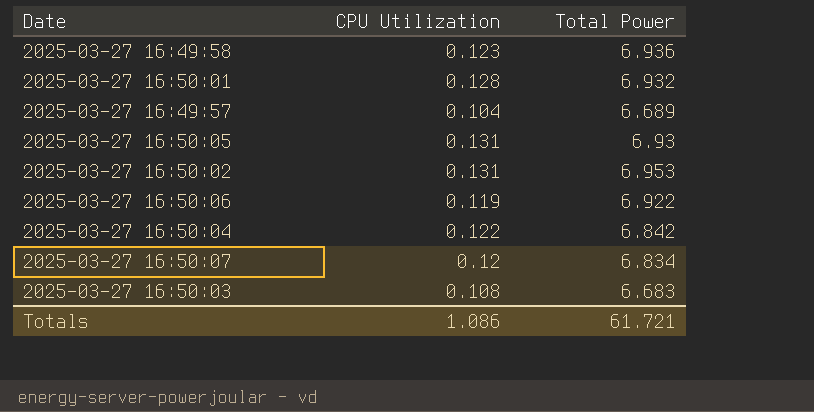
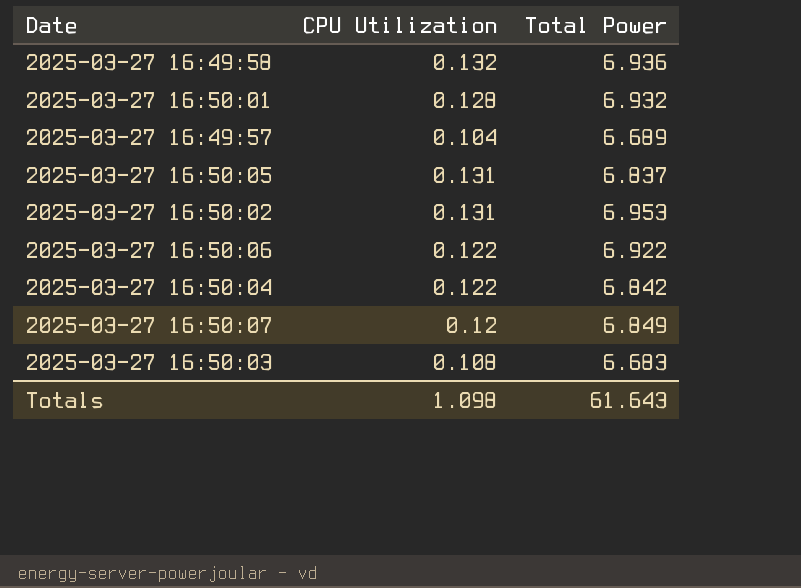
2025-03-27 16:49:58 | CPU Utilization: 0.123 -> 0.132
2025-03-27 16:50:05 | Total Power: 6.93 -> 6.837
2025-03-27 16:50:06 | CPU Utilization: 0.119 -> 0.122
2025-03-27 16:50:07 | Total Power: 6.834 -> 6.849
Totals | CPU Utilization: 1.086 -> 1.098
Totals | Total Power: 61.721 -> 61.643

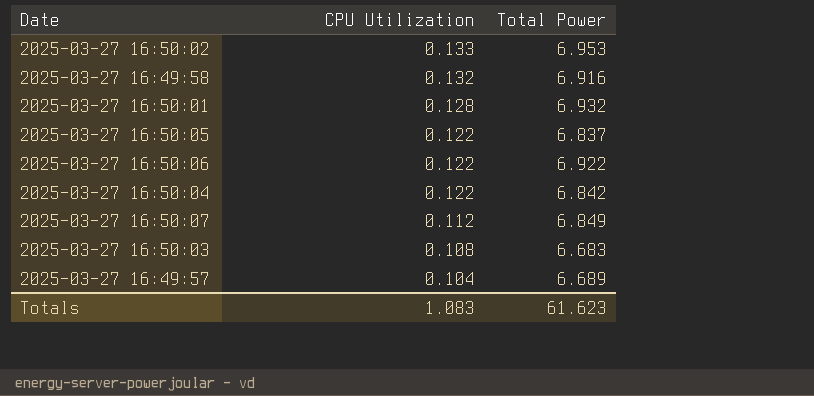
row order: none -> CPU Utilization descending
2025-03-27 16:50:02 | CPU Utilization: 0.131 -> 0.133
2025-03-27 16:49:58 | Total Power: 6.936 -> 6.916
2025-03-27 16:50:05 | CPU Utilization: 0.131 -> 0.122
2025-03-27 16:50:07 | CPU Utilization: 0.12 -> 0.112
Totals | CPU Utilization: 1.098 -> 1.083
Totals | Total Power: 61.643 -> 61.623

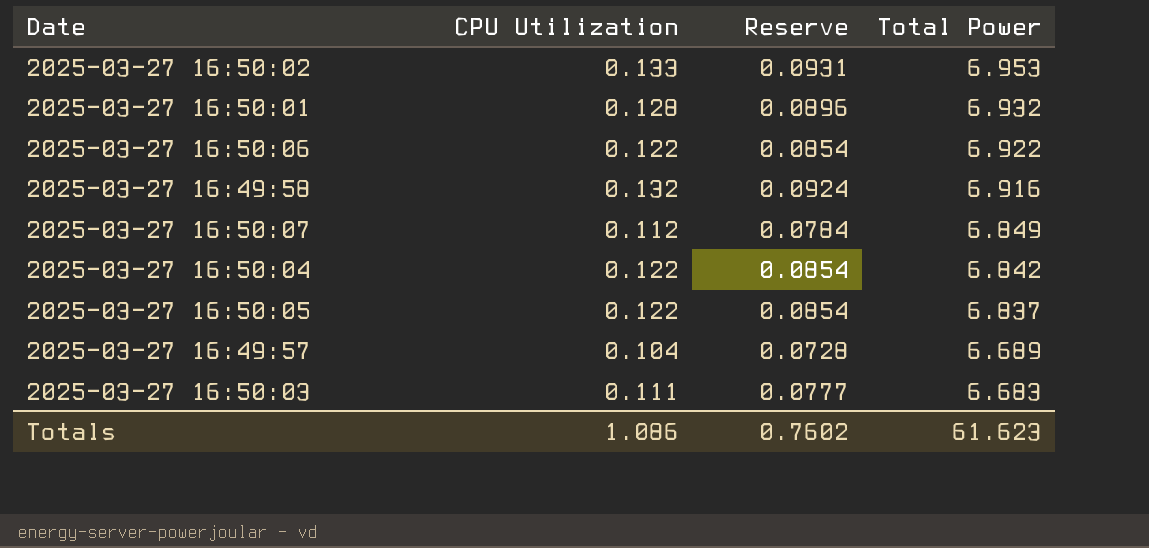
row order: CPU Utilization descending -> Total Power descending
column Reserve | formula: none -> [CPU Utilization] * 0.7
2025-03-27 16:50:03 | CPU Utilization: 0.108 -> 0.111
Totals | CPU Utilization: 1.083 -> 1.086

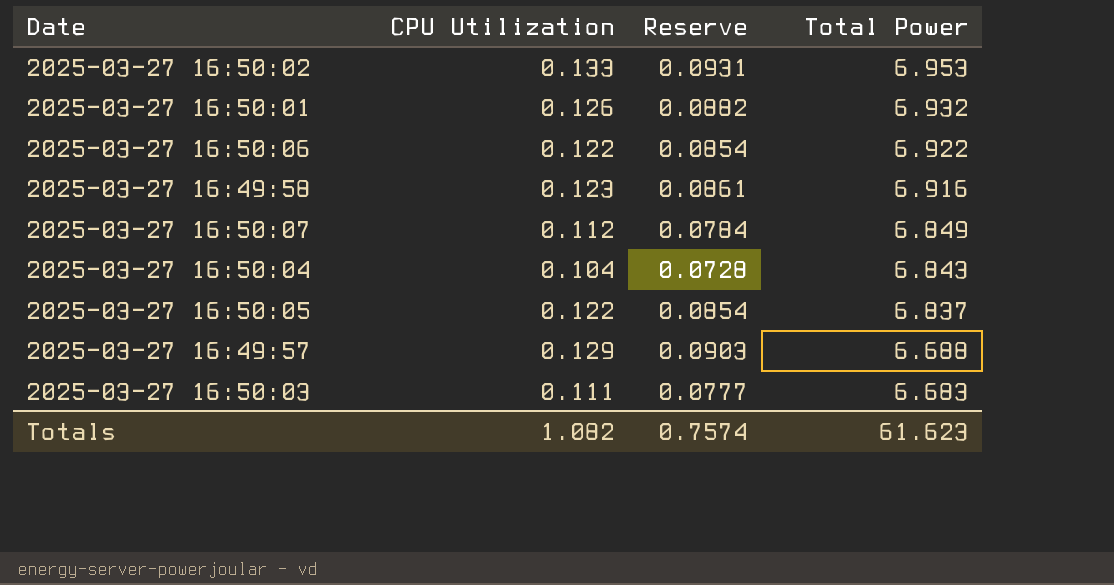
2025-03-27 16:50:01 | CPU Utilization: 0.128 -> 0.126
2025-03-27 16:50:01 | Reserve: 0.0896 -> 0.0882
2025-03-27 16:49:58 | CPU Utilization: 0.132 -> 0.123
2025-03-27 16:49:58 | Reserve: 0.0924 -> 0.0861
2025-03-27 16:50:04 | CPU Utilization: 0.122 -> 0.104
2025-03-27 16:50:04 | Reserve: 0.0854 -> 0.0728
2025-03-27 16:50:04 | Total Power: 6.842 -> 6.843
2025-03-27 16:49:57 | CPU Utilization: 0.104 -> 0.129
2025-03-27 16:49:57 | Reserve: 0.0728 -> 0.0903
2025-03-27 16:49:57 | Total Power: 6.689 -> 6.688
Totals | CPU Utilization: 1.086 -> 1.082
Totals | Reserve: 0.7602 -> 0.7574

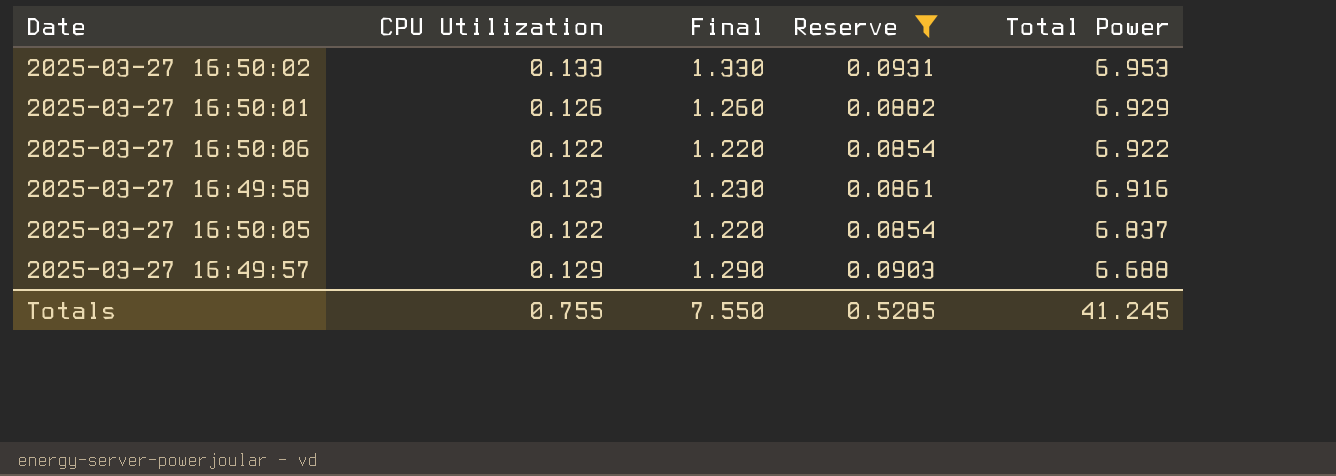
filter: none -> Reserve >= 0.0854
column Final | formula: none -> [CPU Utilization] * 10
2025-03-27 16:50:01 | Total Power: 6.932 -> 6.929
Totals | CPU Utilization: 1.082 -> 0.755
Totals | Reserve: 0.7574 -> 0.5285
Totals | Total Power: 61.623 -> 41.245

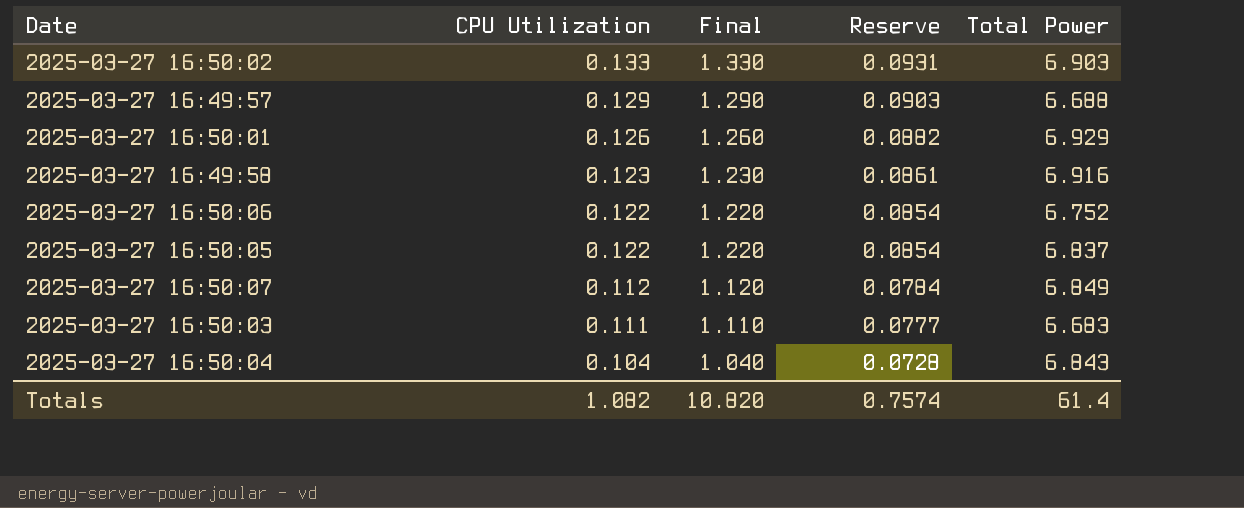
filter: Reserve >= 0.0854 -> none
row order: Total Power descending -> CPU Utilization descending
2025-03-27 16:50:02 | Total Power: 6.953 -> 6.903
2025-03-27 16:50:06 | Total Power: 6.922 -> 6.752
Totals | CPU Utilization: 0.755 -> 1.082
Totals | Final: 7.550 -> 10.820
Totals | Reserve: 0.5285 -> 0.7574
Totals | Total Power: 41.245 -> 61.4

